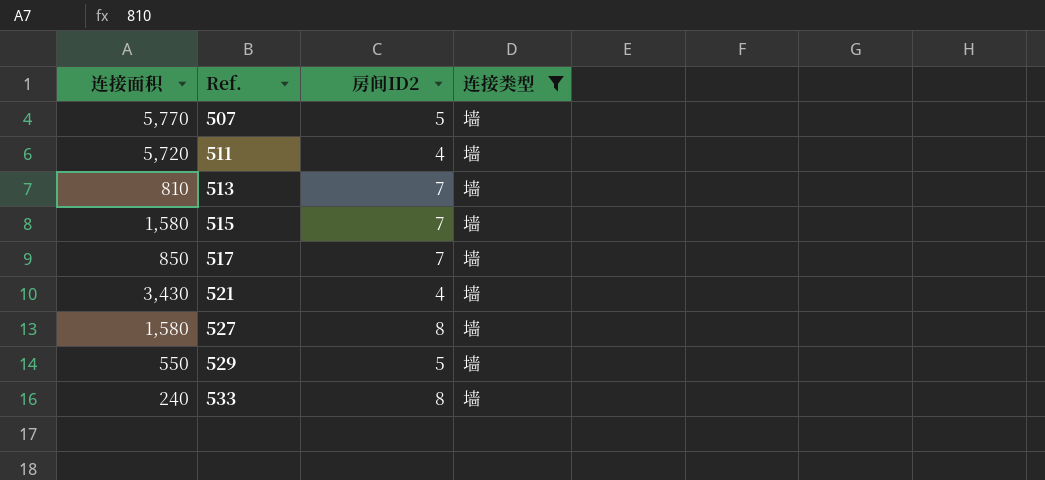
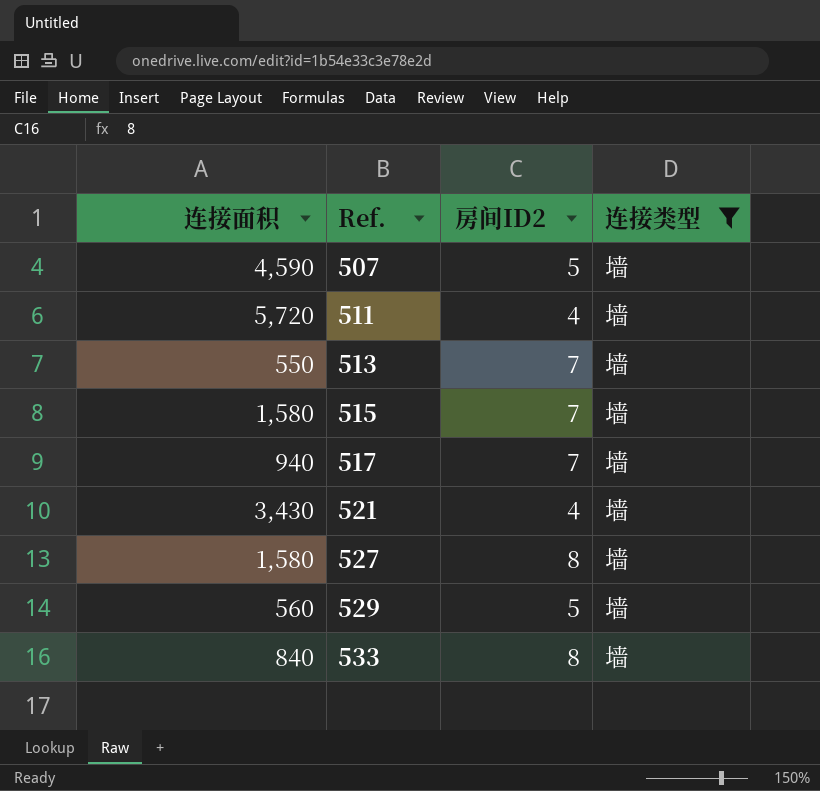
507 | 连接面积: 5,770 -> 4,590
513 | 连接面积: 810 -> 550
517 | 连接面积: 850 -> 940
529 | 连接面积: 550 -> 560
533 | 连接面积: 240 -> 840

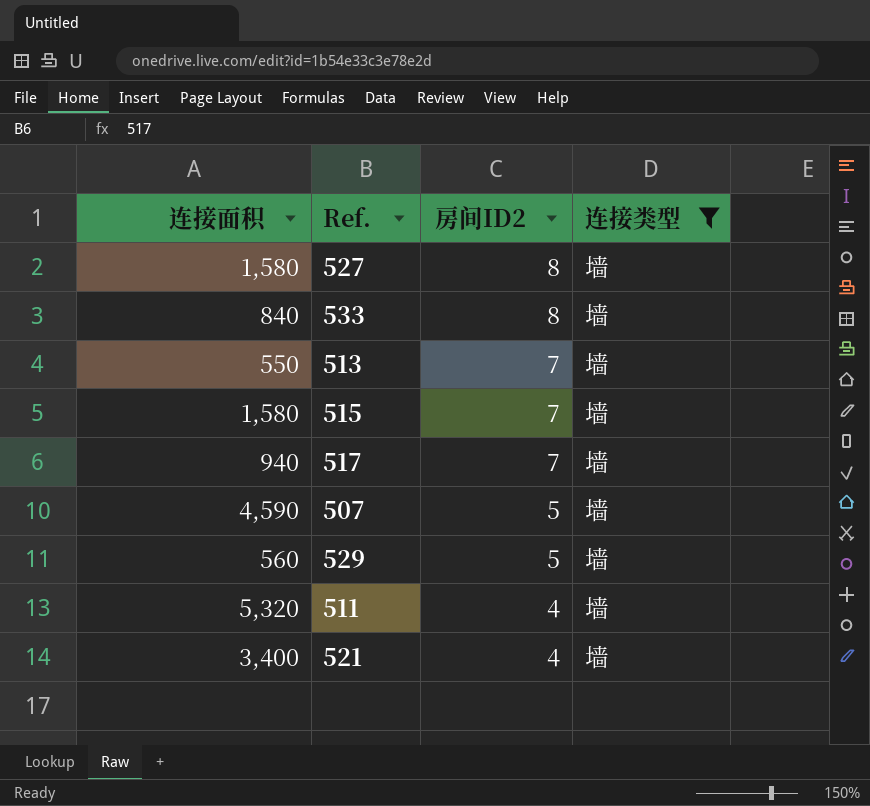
row order: Ref. ascending -> 房间ID2 descending
511 | 连接面积: 5,720 -> 5,320
521 | 连接面积: 3,430 -> 3,400

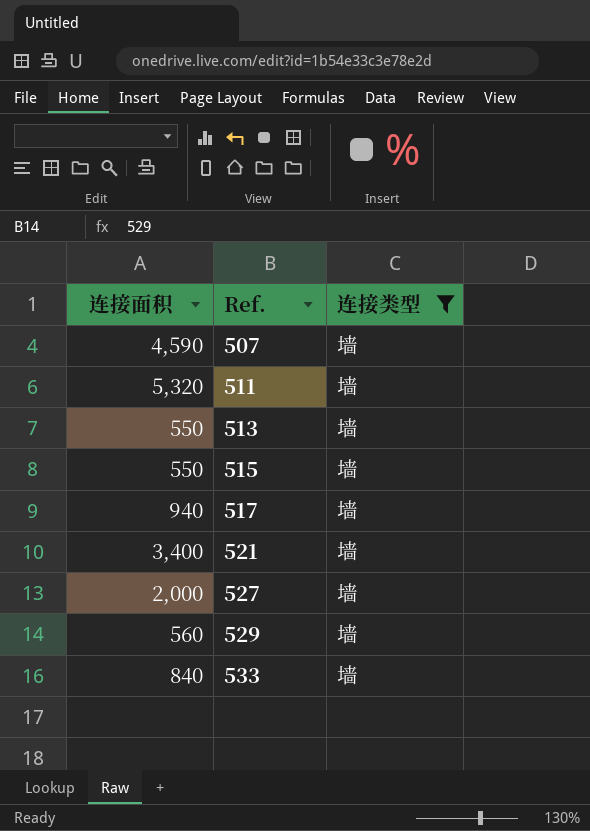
row order: 房间ID2 descending -> Ref. ascending
column 房间ID2 | position: 3 -> none
515 | 连接面积: 1,580 -> 550
527 | 连接面积: 1,580 -> 2,000

